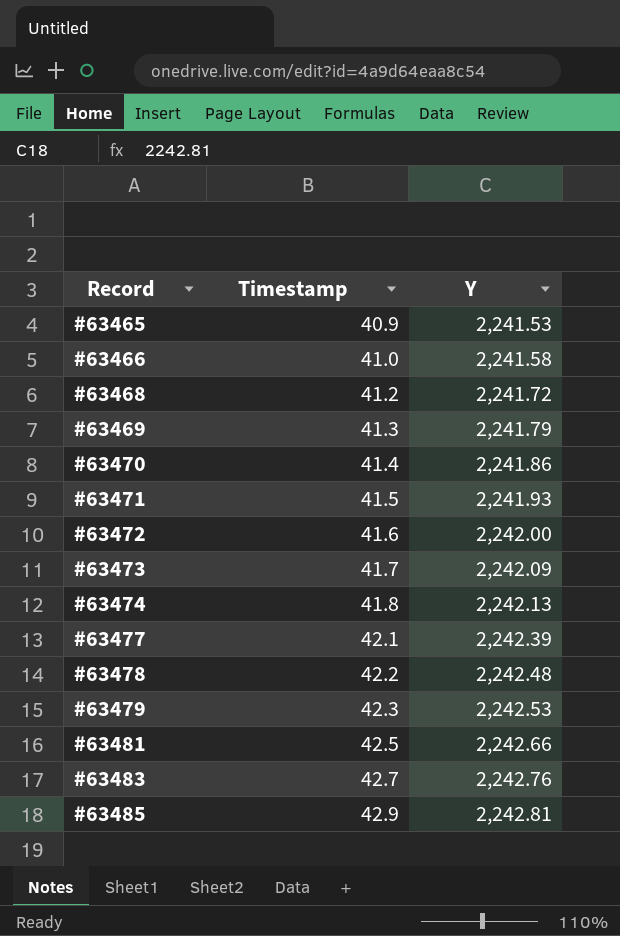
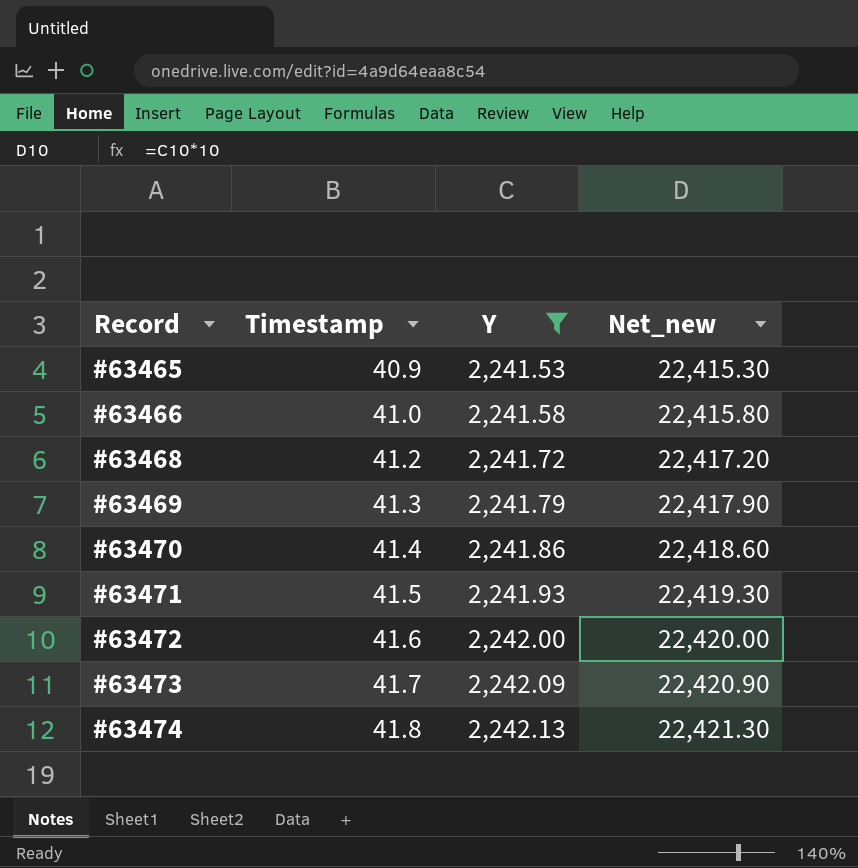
filter: none -> Y <= 2,242.13
column Net_new | formula: none -> [Y] * 10

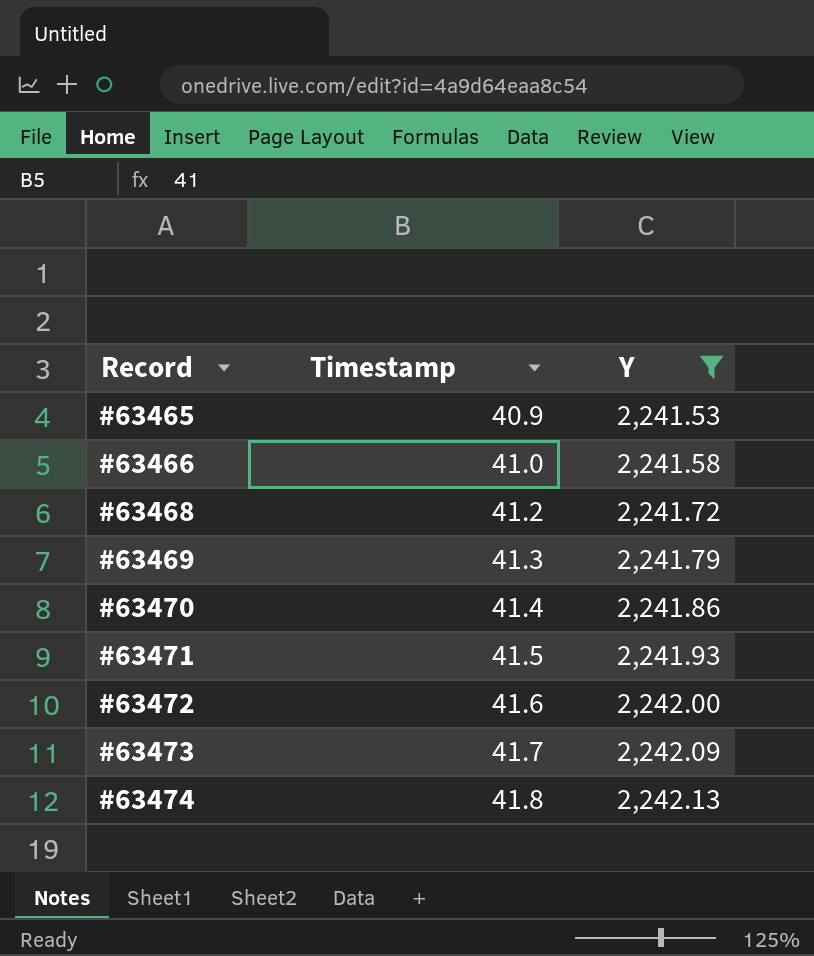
column Net_new | formula: [Y] * 10 -> none

